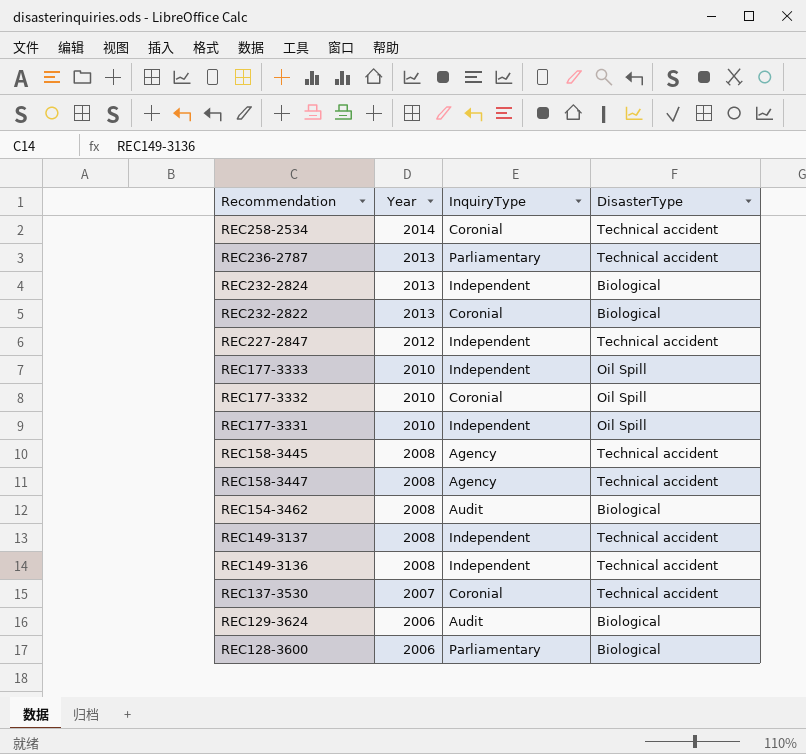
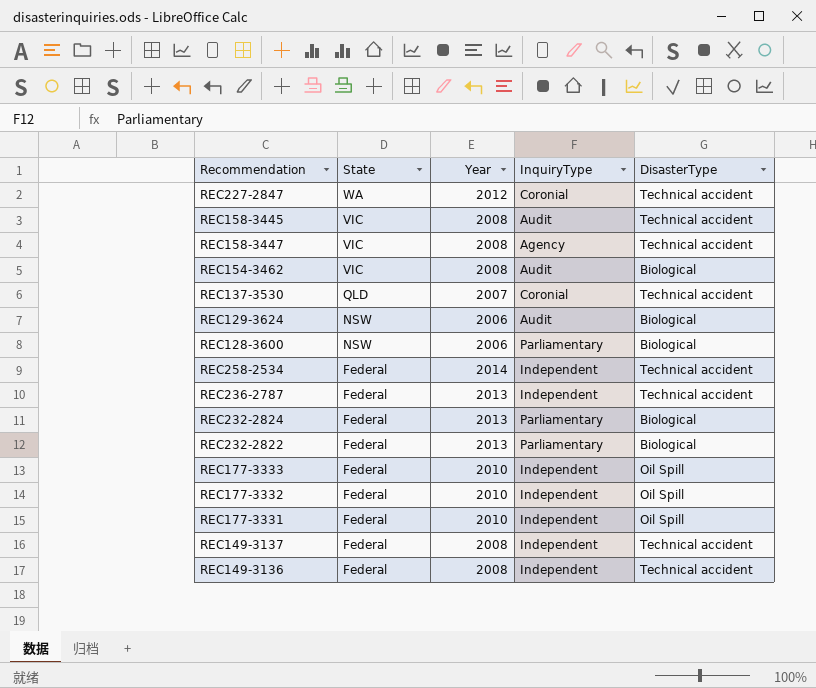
row order: Year descending -> State descending
column State | position: none -> 2
REC227-2847 | InquiryType: Independent -> Coronial
REC158-3445 | InquiryType: Agency -> Audit
REC258-2534 | InquiryType: Coronial -> Independent
REC236-2787 | InquiryType: Parliamentary -> Independent
REC232-2824 | InquiryType: Independent -> Parliamentary
REC232-2822 | InquiryType: Coronial -> Parliamentary
REC177-3332 | InquiryType: Coronial -> Independent

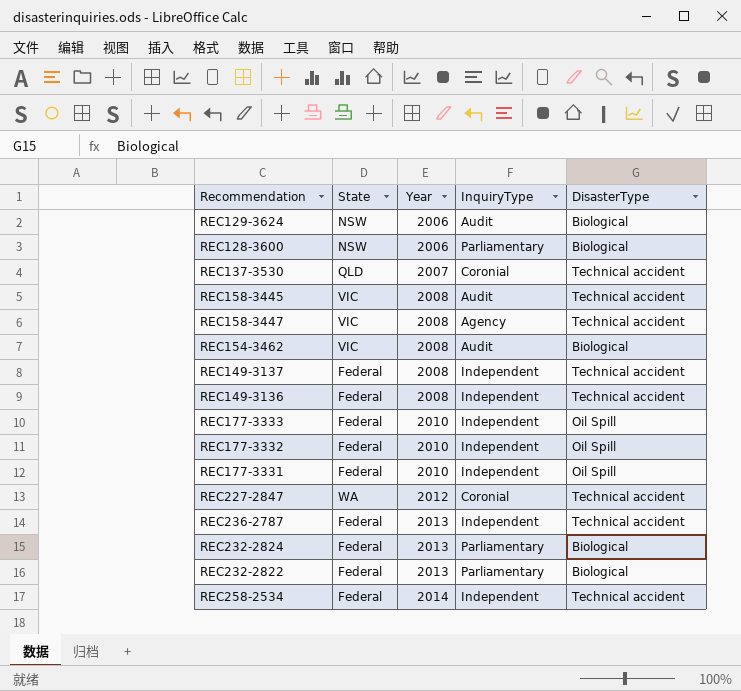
row order: State descending -> Year ascending

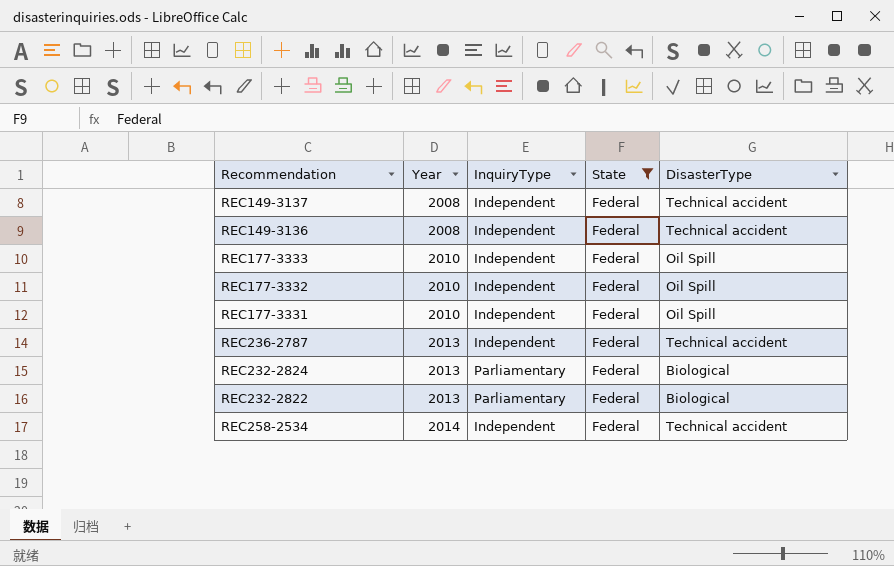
filter: none -> State = Federal
column State | position: 2 -> 4

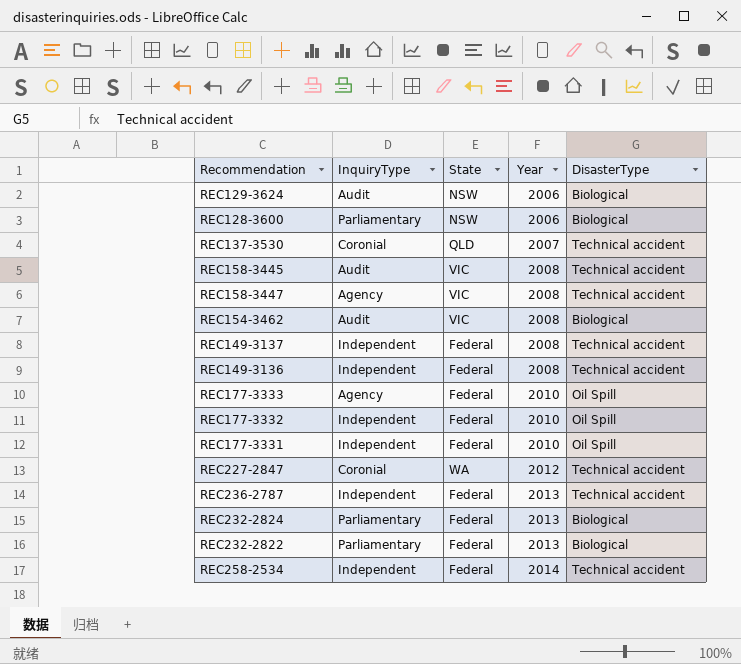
filter: State = Federal -> none
column Year | position: 2 -> 4
REC177-3333 | InquiryType: Independent -> Agency

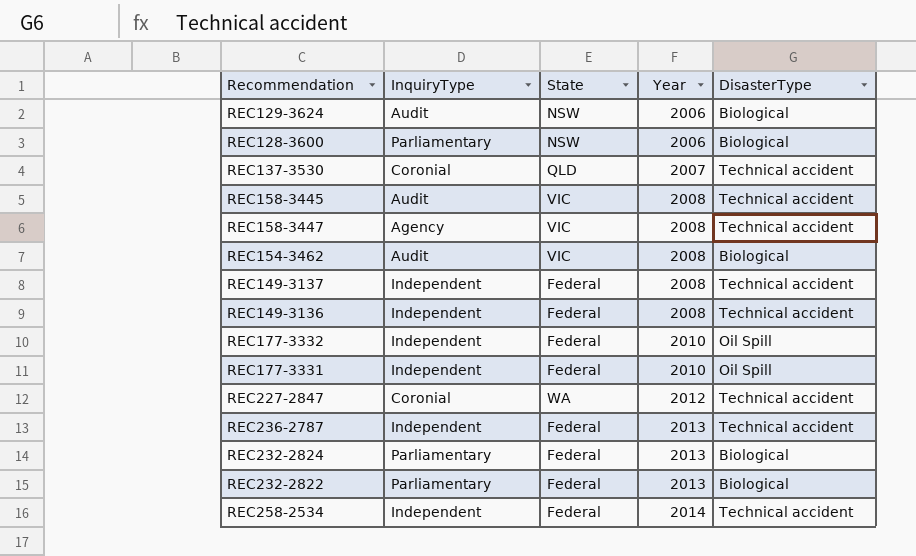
row REC177-3333: Agency | Federal | 2010 | Oil Spill -> none

